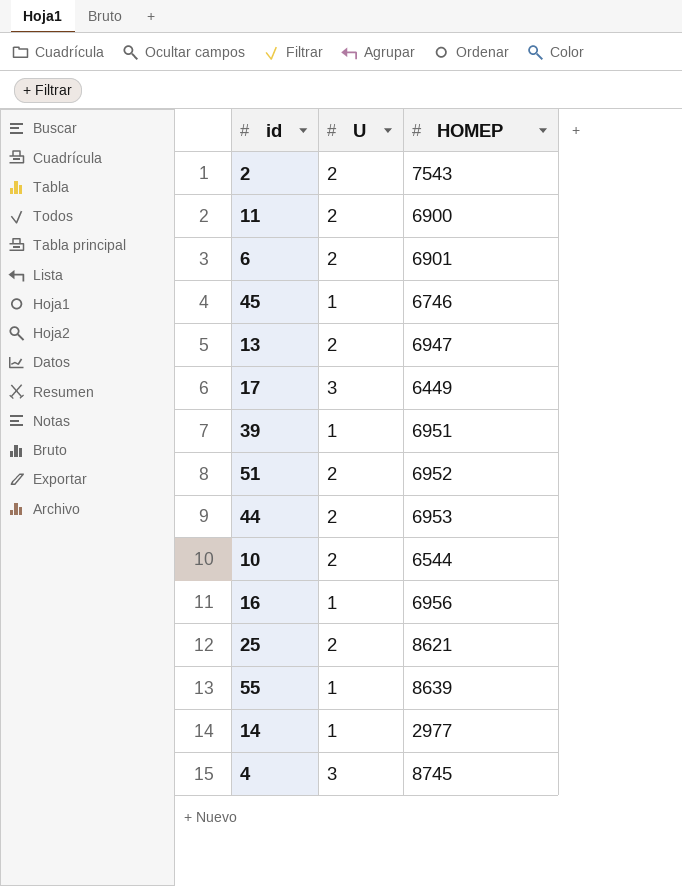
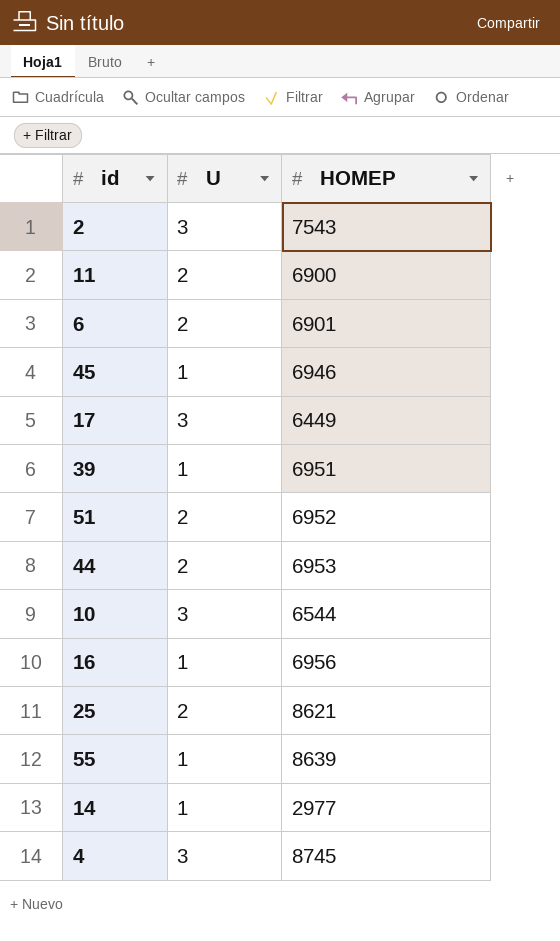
row 13: 2 | 6947 -> none
2 | U: 2 -> 3
45 | НОМЕР: 6746 -> 6946
10 | U: 2 -> 3

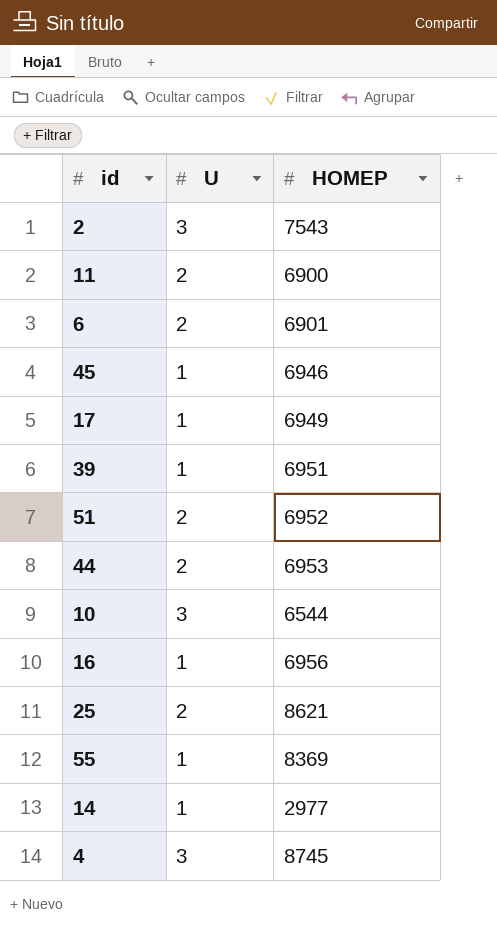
17 | U: 3 -> 1
17 | НОМЕР: 6449 -> 6949
55 | НОМЕР: 8639 -> 8369

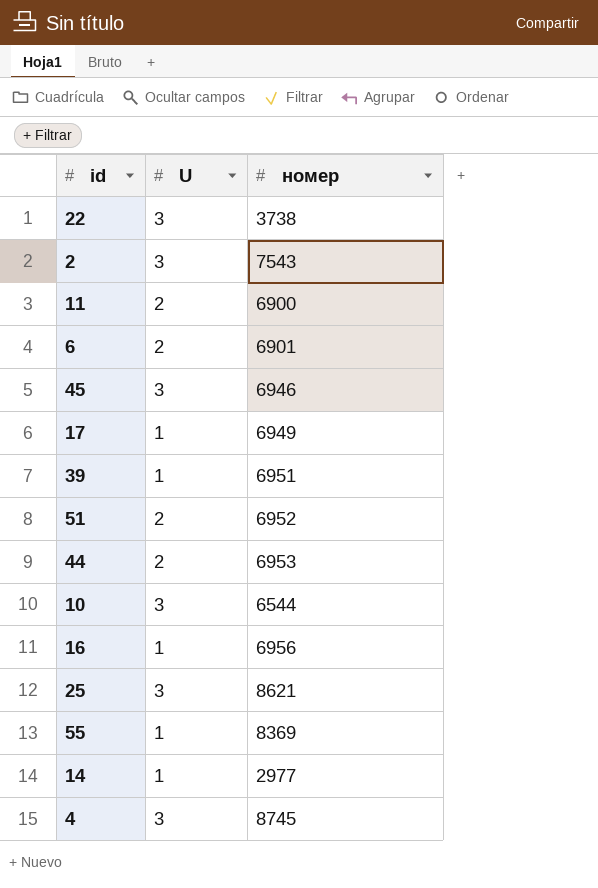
column name: НОМЕР -> номер
row 22: none -> 3 | 3738
45 | U: 1 -> 3
25 | U: 2 -> 3

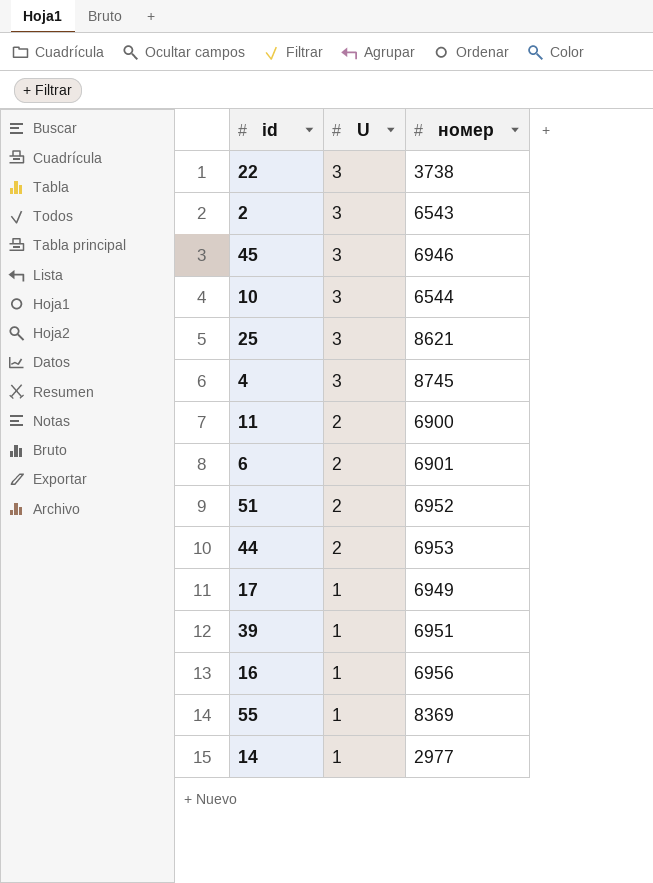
row order: none -> U descending
2 | номер: 7543 -> 6543

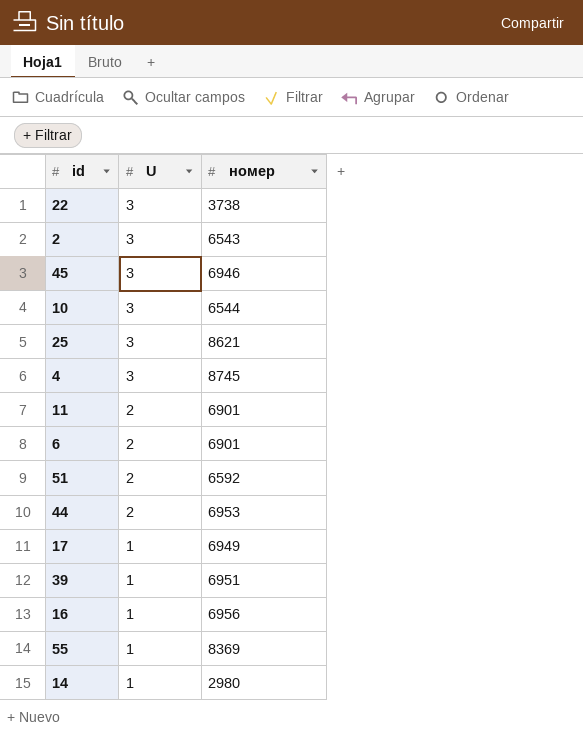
11 | номер: 6900 -> 6901
51 | номер: 6952 -> 6592
14 | номер: 2977 -> 2980

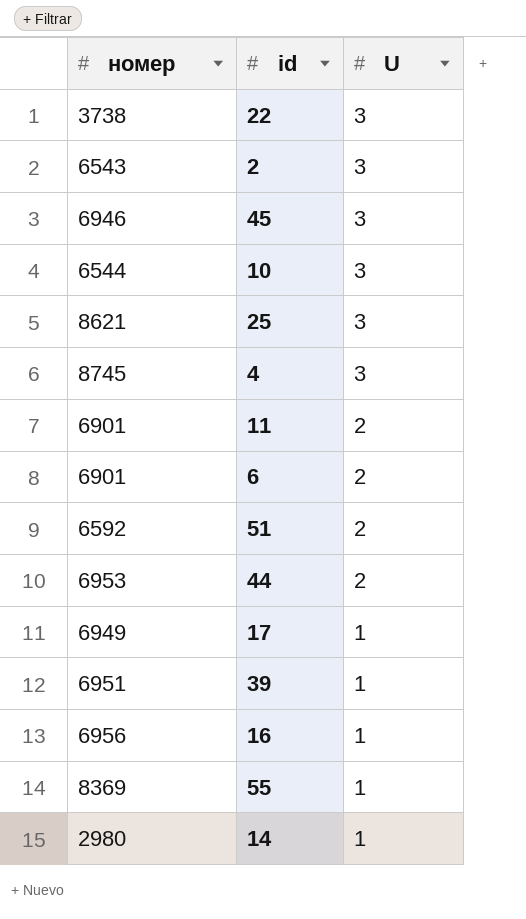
column номер | position: 3 -> 1

